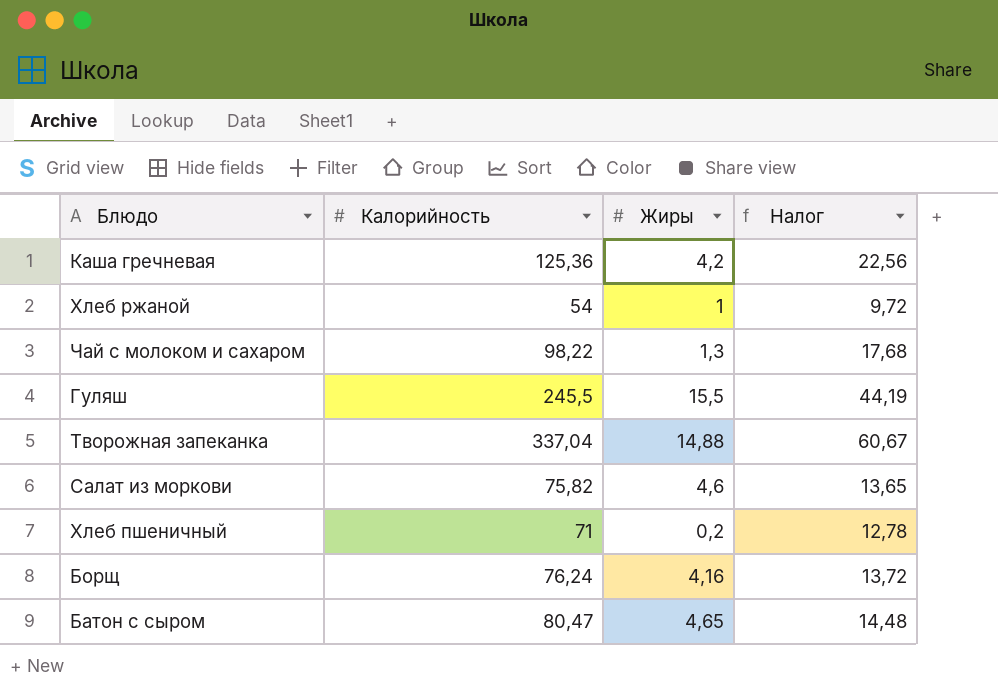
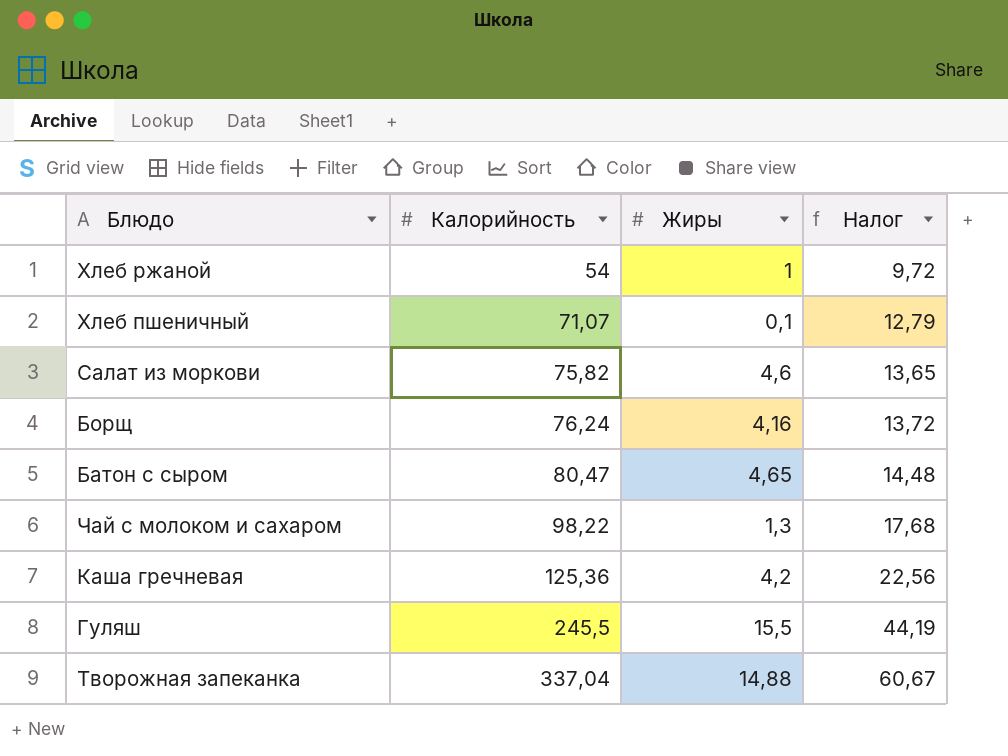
row order: none -> Калорийность ascending
Хлеб пшеничный | Калорийность: 71 -> 71,07
Хлеб пшеничный | Жиры: 0,2 -> 0,1
Хлеб пшеничный | Налог: 12,78 -> 12,79

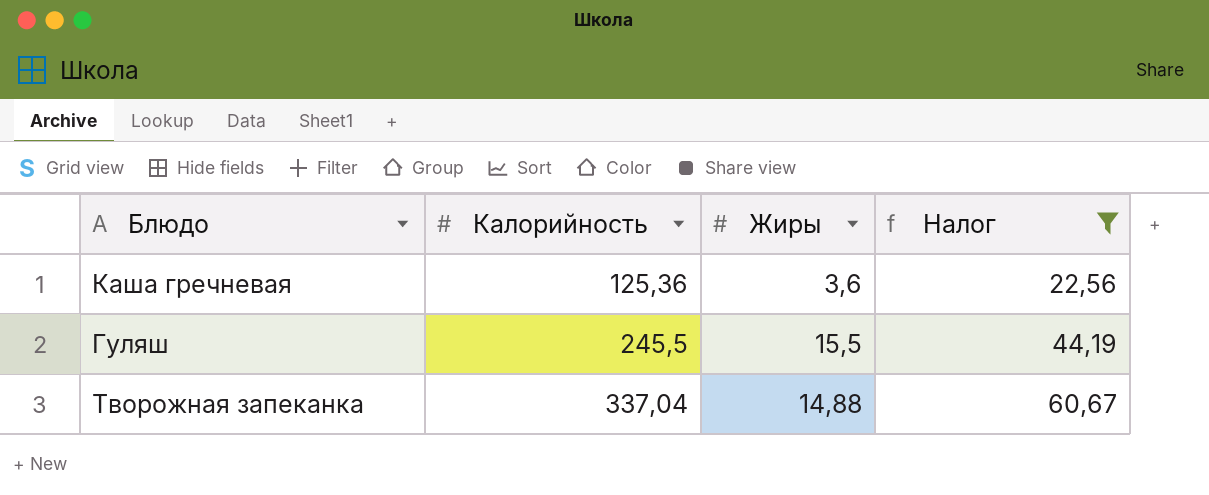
filter: none -> Налог >= 22,56
Каша гречневая | Жиры: 4,2 -> 3,6

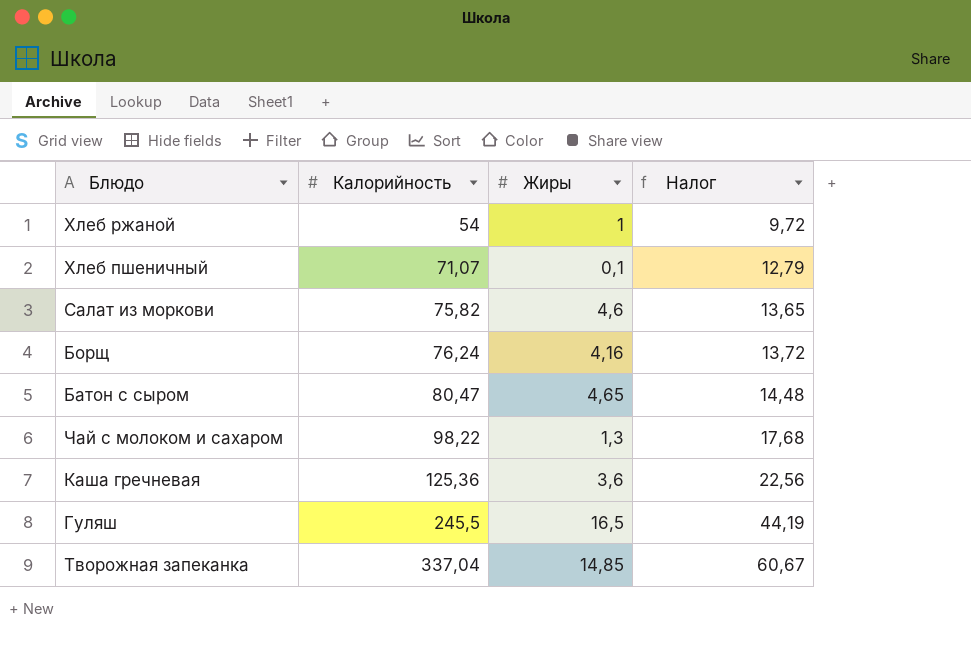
filter: Налог >= 22,56 -> none
Гуляш | Жиры: 15,5 -> 16,5
Творожная запеканка | Жиры: 14,88 -> 14,85

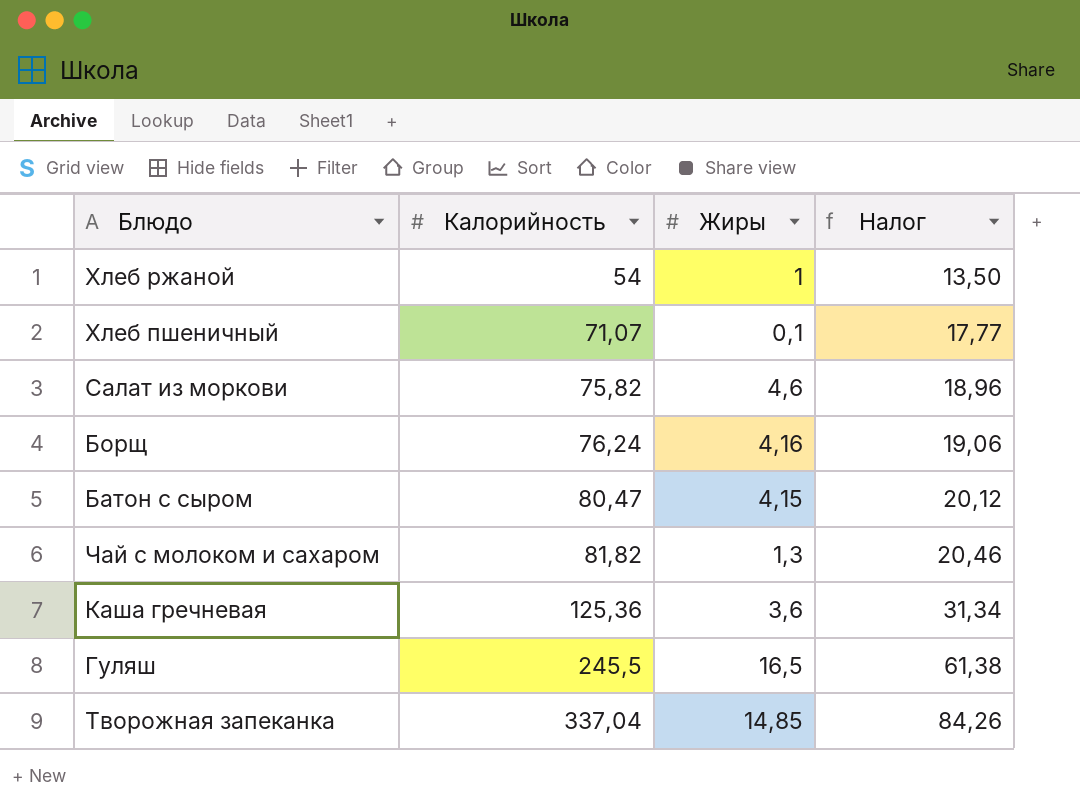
column Налог | formula: [Калорийность] * 0,18 -> [Калорийность] * 0,25
Батон с сыром | Жиры: 4,65 -> 4,15
Чай с молоком и сахаром | Калорийность: 98,22 -> 81,82

